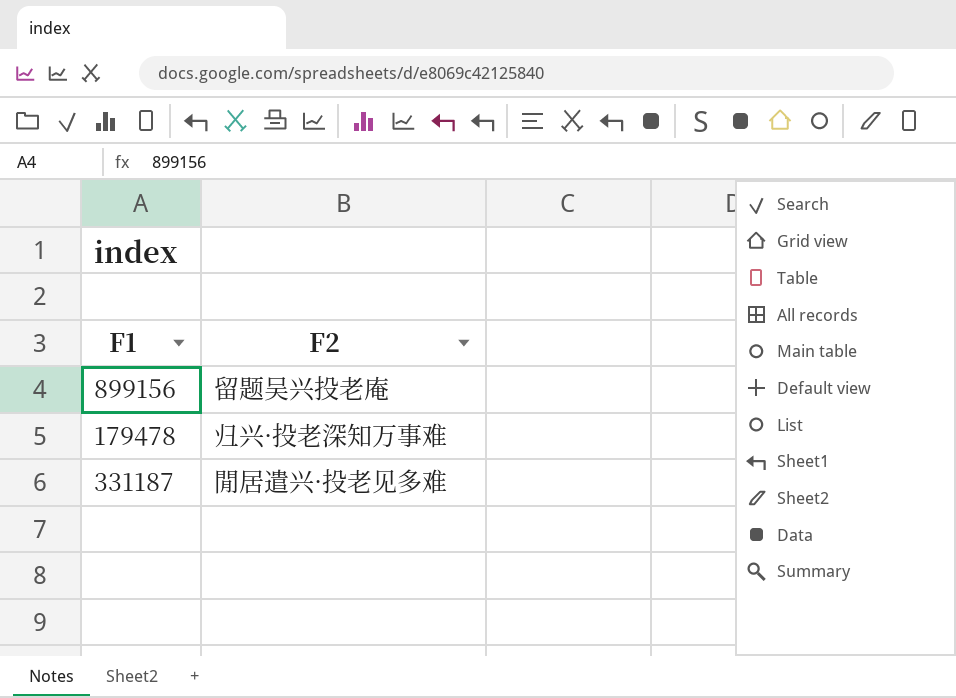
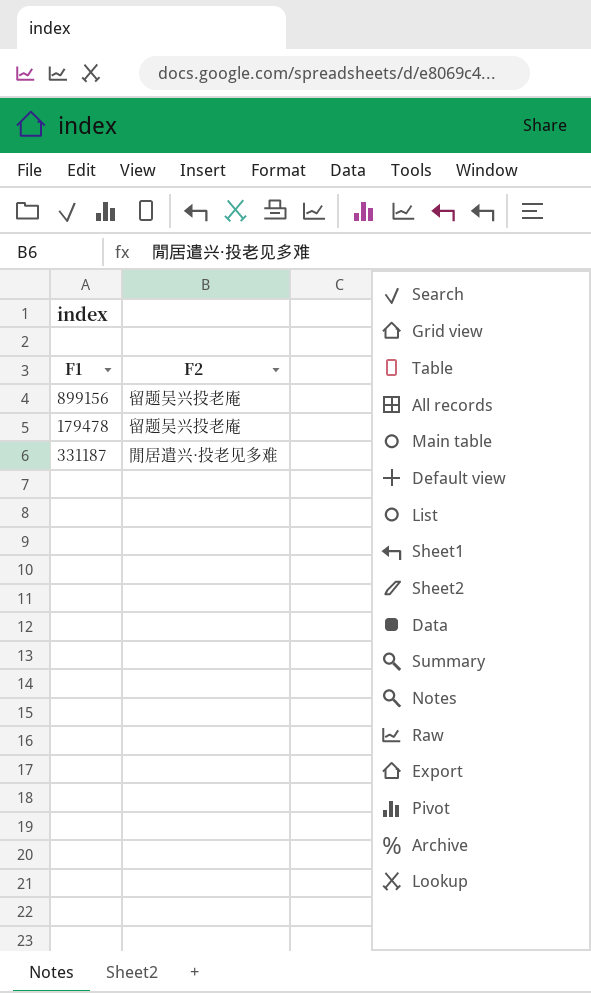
179478 | F2: 归兴·投老深知万事难 -> 留题吴兴投老庵

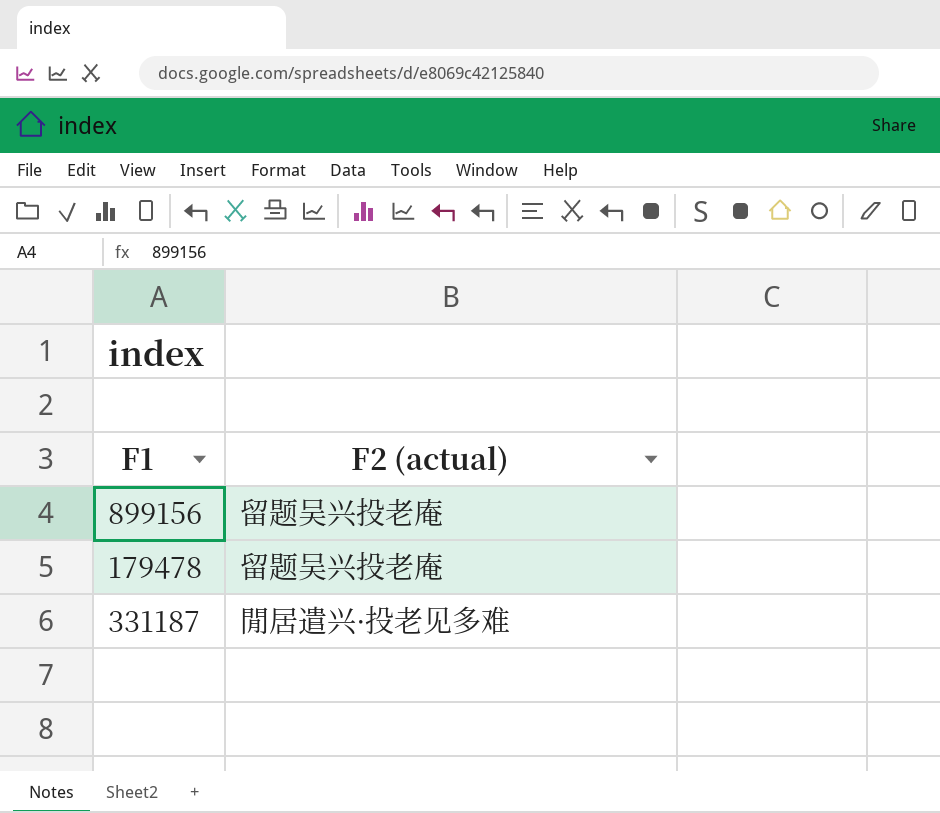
column name: F2 -> F2 (actual)

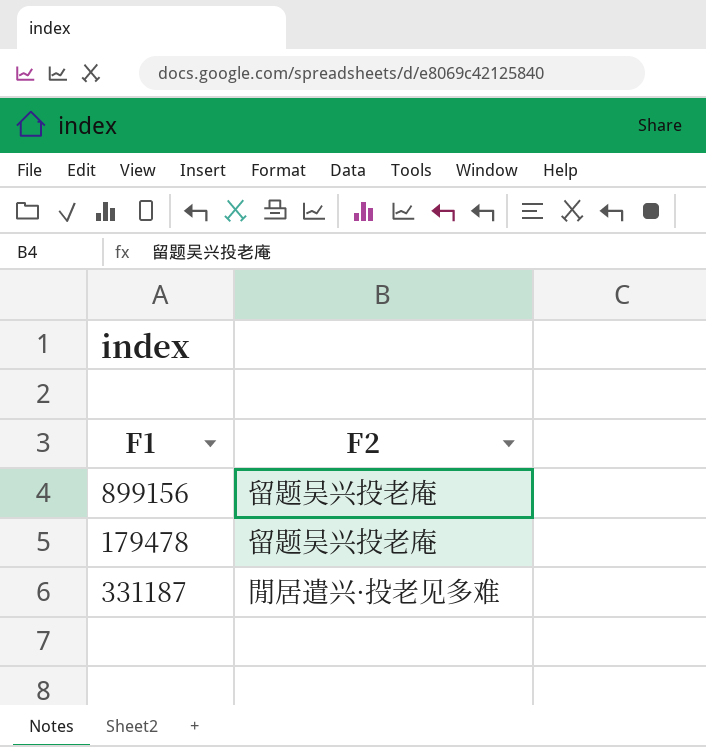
column name: F2 (actual) -> F2

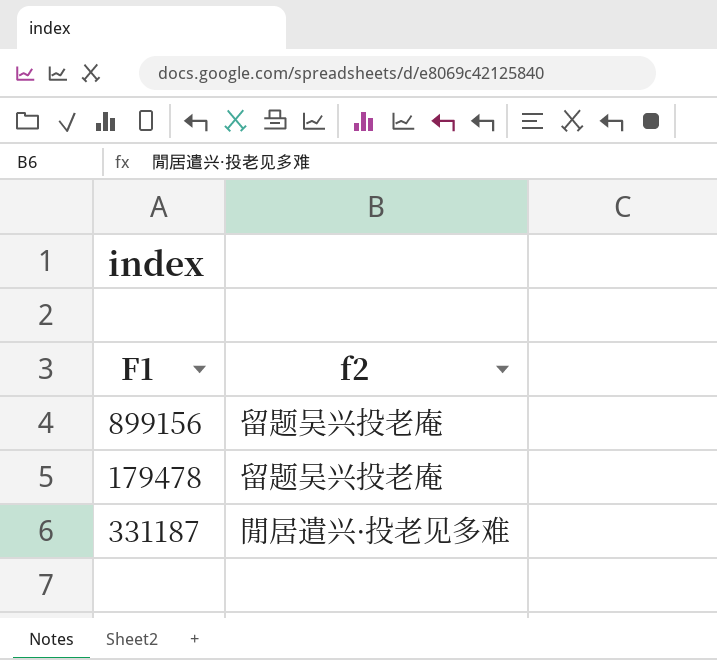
column name: F2 -> f2

